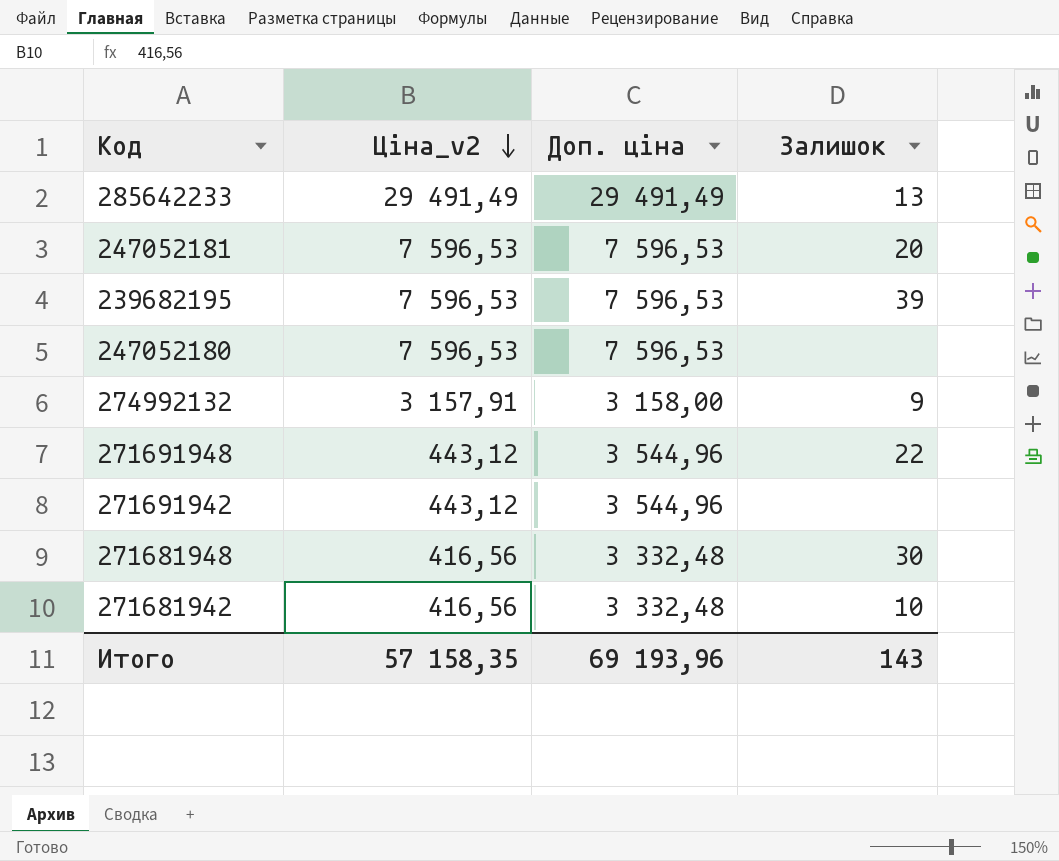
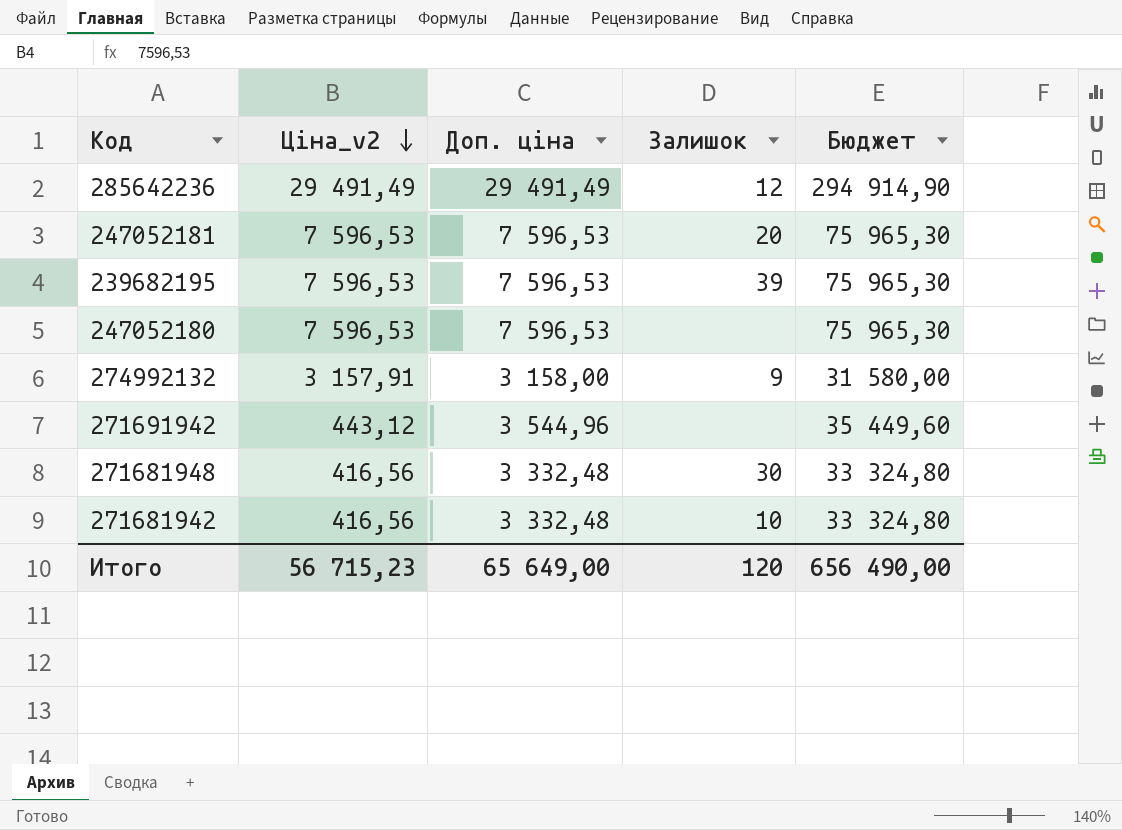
column Бюджет | formula: none -> [Доп. ціна] * 10
row 285642233: 29 491,49 | 29 491,49 | 13 -> none
row 271691948: 443,12 | 3 544,96 | 22 -> none
row 285642236: none -> 29 491,49 | 29 491,49 | 12 | 294 914,90
Итого | Ціна_v2: 57 158,35 -> 56 715,23
Итого | Доп. ціна: 69 193,96 -> 65 649,00
Итого | Залишок: 143 -> 120

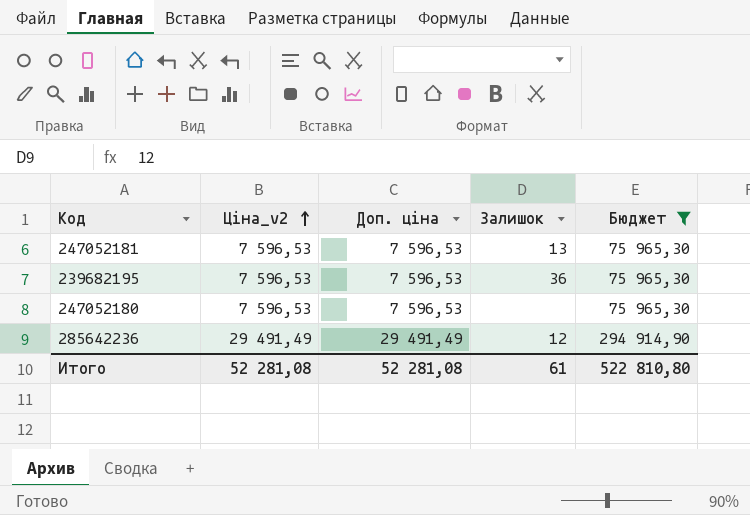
filter: none -> Бюджет >= 75 965,30
row order: Ціна_v2 descending -> Ціна_v2 ascending
247052181 | Залишок: 20 -> 13
239682195 | Залишок: 39 -> 36
Итого | Ціна_v2: 56 715,23 -> 52 281,08
Итого | Доп. ціна: 65 649,00 -> 52 281,08
Итого | Залишок: 120 -> 61
Итого | Бюджет: 656 490,00 -> 522 810,80

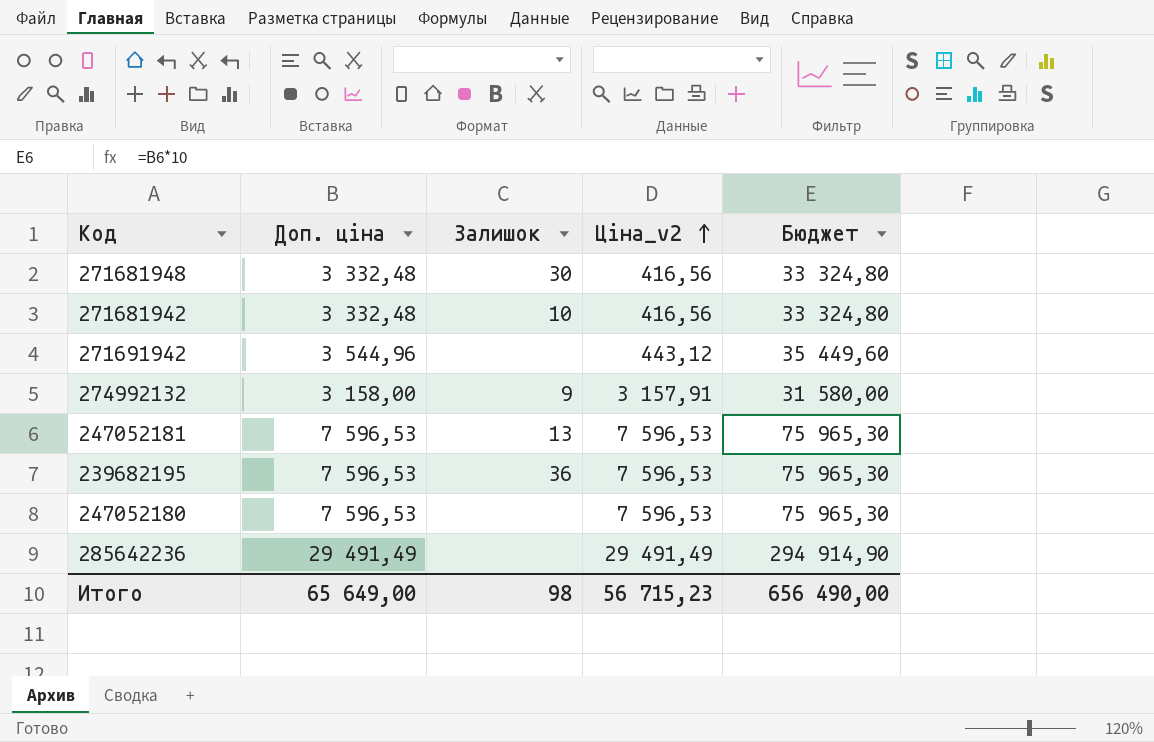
filter: Бюджет >= 75 965,30 -> none
column Ціна_v2 | position: 2 -> 4
285642236 | Залишок: 12 -> none
Итого | Доп. ціна: 52 281,08 -> 65 649,00
Итого | Залишок: 61 -> 98
Итого | Ціна_v2: 52 281,08 -> 56 715,23
Итого | Бюджет: 522 810,80 -> 656 490,00

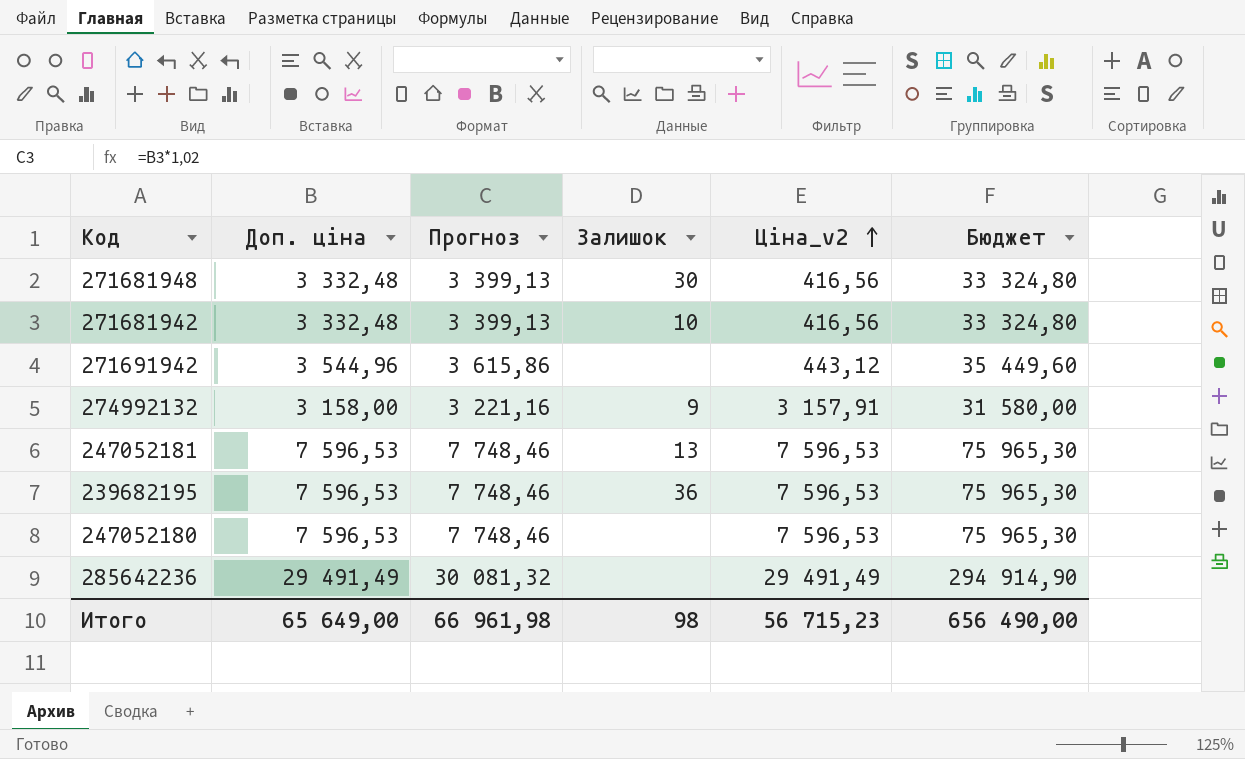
column Прогноз | formula: none -> [Доп. ціна] * 1,02

